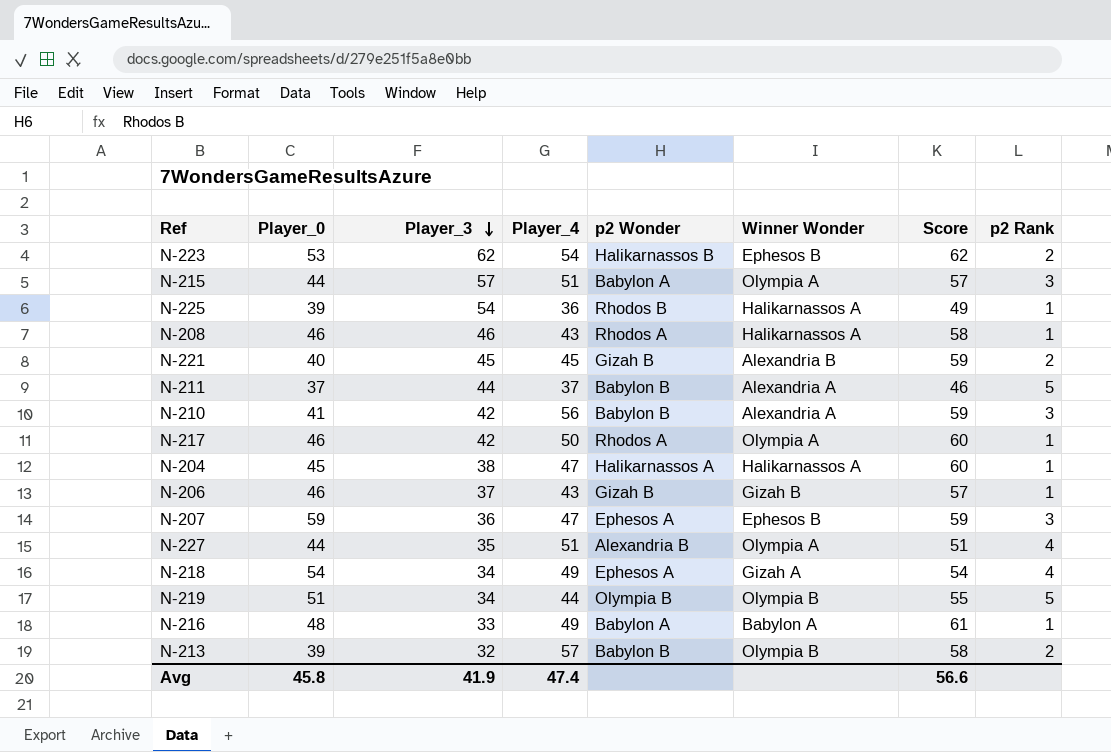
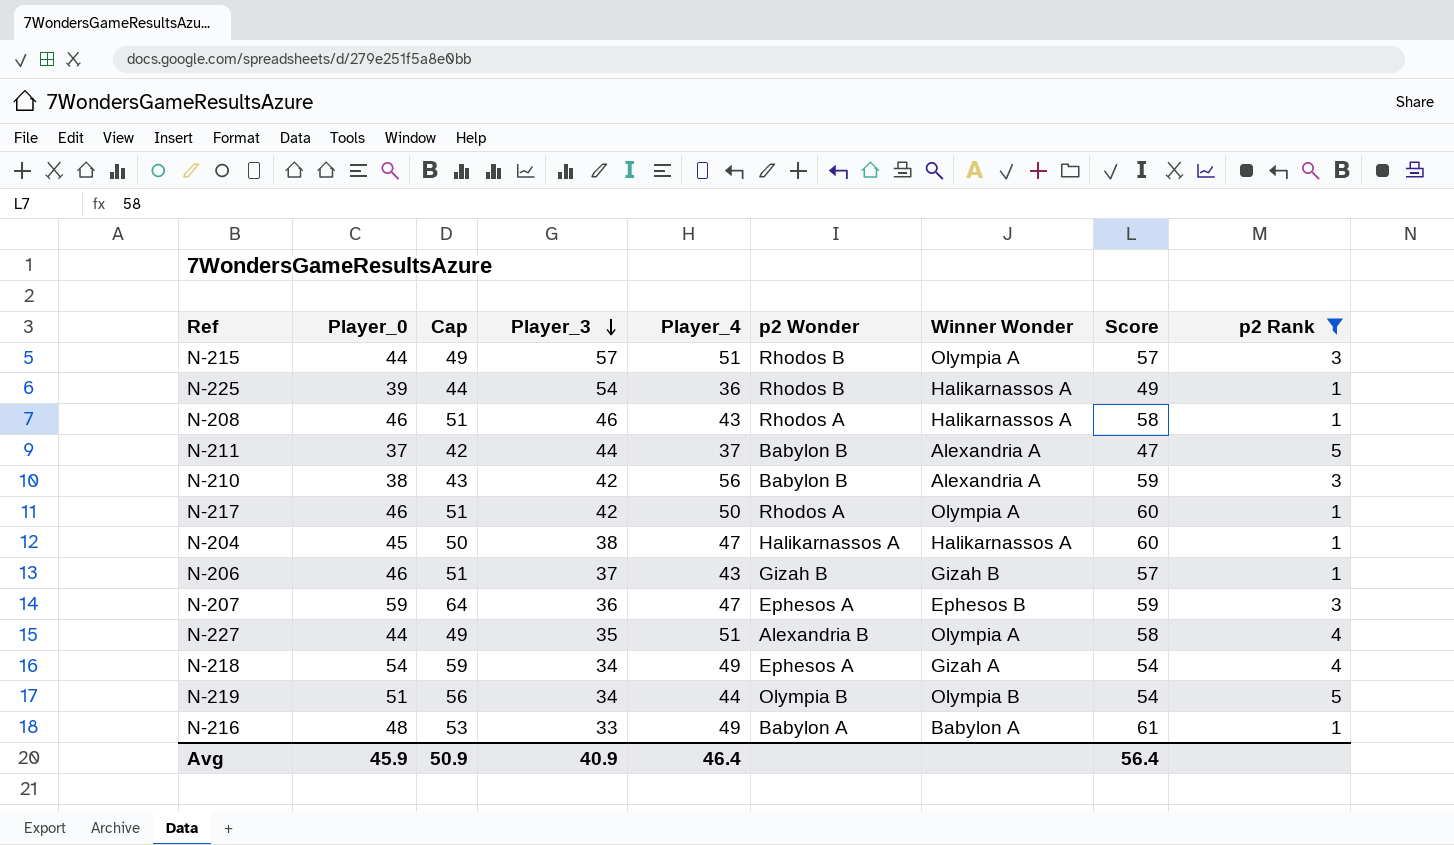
filter: none -> p2 Rank != 2
column Cap | formula: none -> [Player_0] + 5
N-215 | p2 Wonder: Babylon A -> Rhodos B
N-211 | Score: 46 -> 47
N-210 | Player_0: 41 -> 38
N-227 | Score: 51 -> 58
N-219 | Score: 55 -> 54
Avg | Player_0: 45.8 -> 45.9
Avg | Player_3: 41.9 -> 40.9
Avg | Player_4: 47.4 -> 46.4
Avg | Score: 56.6 -> 56.4

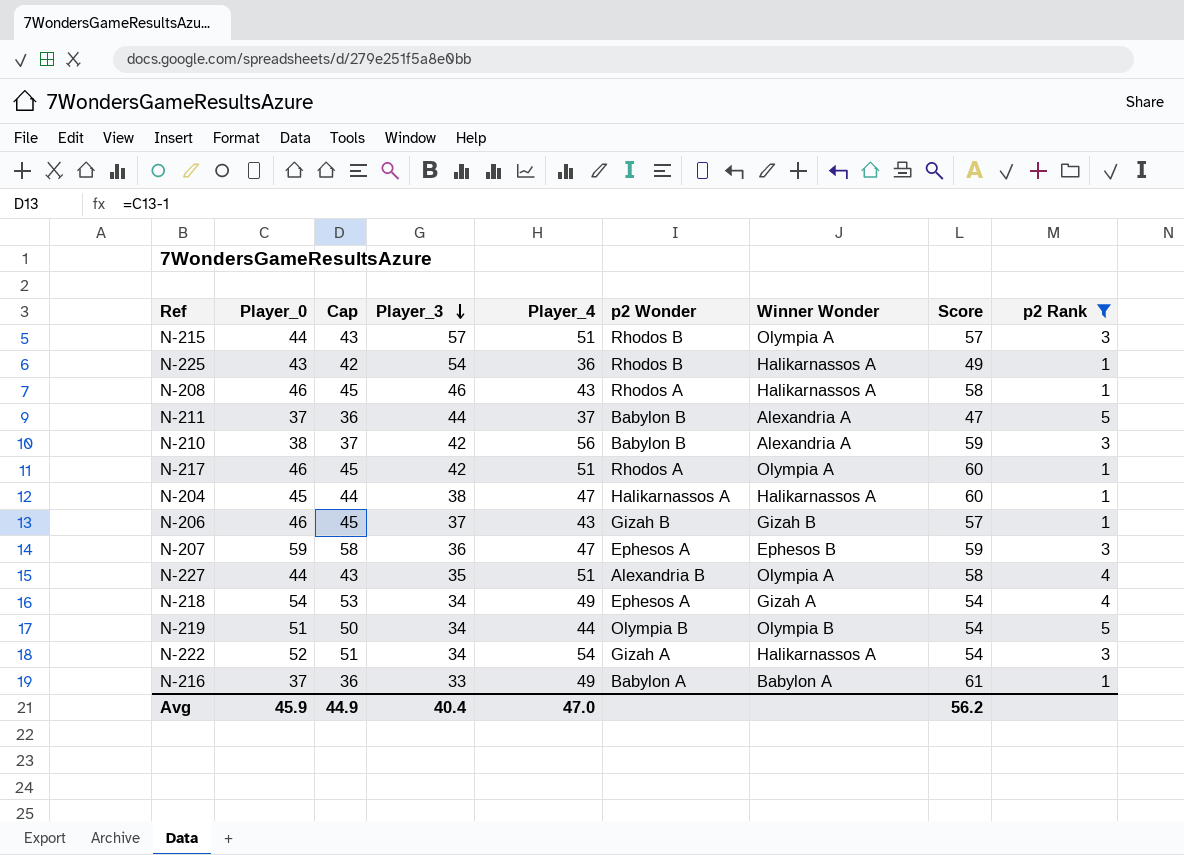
column Cap | formula: [Player_0] + 5 -> [Player_0] - 1
N-225 | Player_0: 39 -> 43
N-217 | Player_4: 50 -> 51
row N-222: none -> 52 | 51 | 34 | 54 | Gizah A | Halikarnassos A | 54 | 3
N-216 | Player_0: 48 -> 37
Avg | Cap: 50.9 -> 44.9
Avg | Player_3: 40.9 -> 40.4
Avg | Player_4: 46.4 -> 47.0
Avg | Score: 56.4 -> 56.2

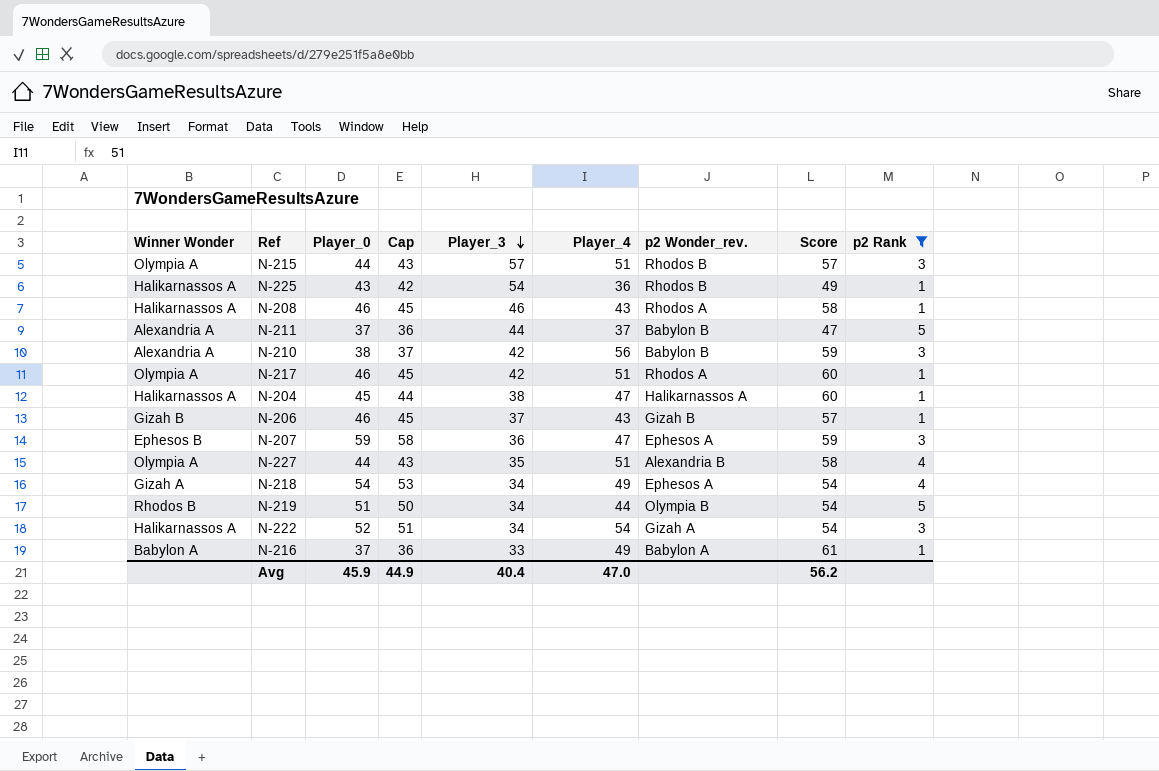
column Winner Wonder | position: 7 -> 1
column name: p2 Wonder -> p2 Wonder_rev.
N-219 | Winner Wonder: Olympia B -> Rhodos B

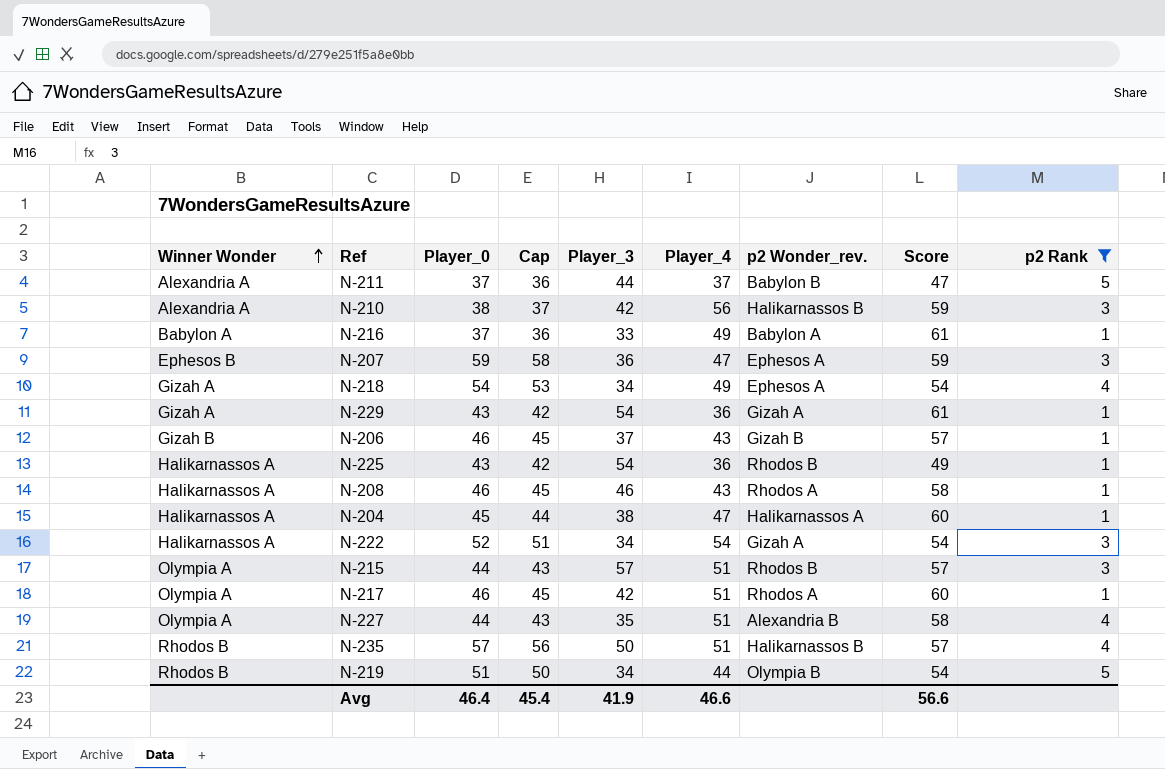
row order: Player_3 descending -> Winner Wonder ascending
N-210 | p2 Wonder_rev.: Babylon B -> Halikarnassos B
row N-229: none -> Gizah A | 43 | 42 | 54 | 36 | Gizah A | 61 | 1
row N-235: none -> Rhodos B | 57 | 56 | 50 | 51 | Halikarnassos B | 57 | 4
Avg | Player_0: 45.9 -> 46.4
Avg | Cap: 44.9 -> 45.4
Avg | Player_3: 40.4 -> 41.9
Avg | Player_4: 47.0 -> 46.6
Avg | Score: 56.2 -> 56.6

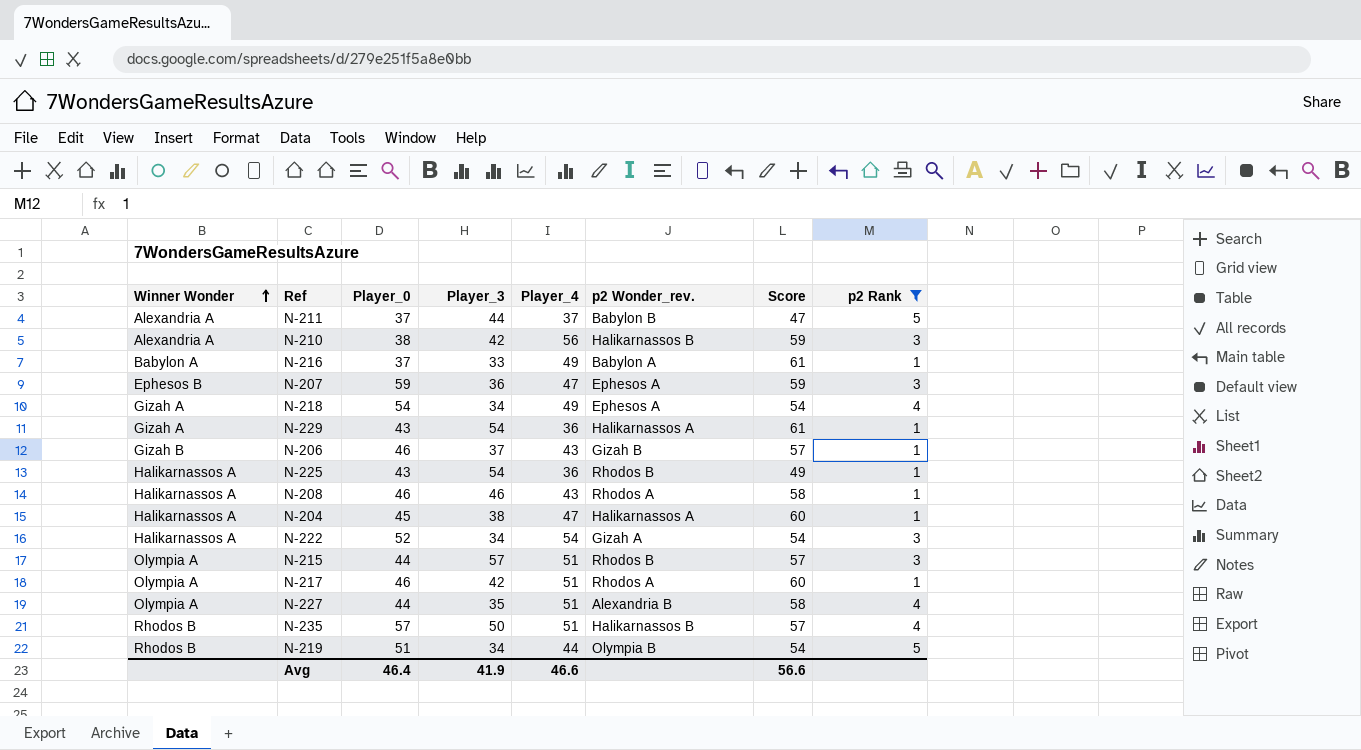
column Cap | formula: [Player_0] - 1 -> none
N-229 | p2 Wonder_rev.: Gizah A -> Halikarnassos A

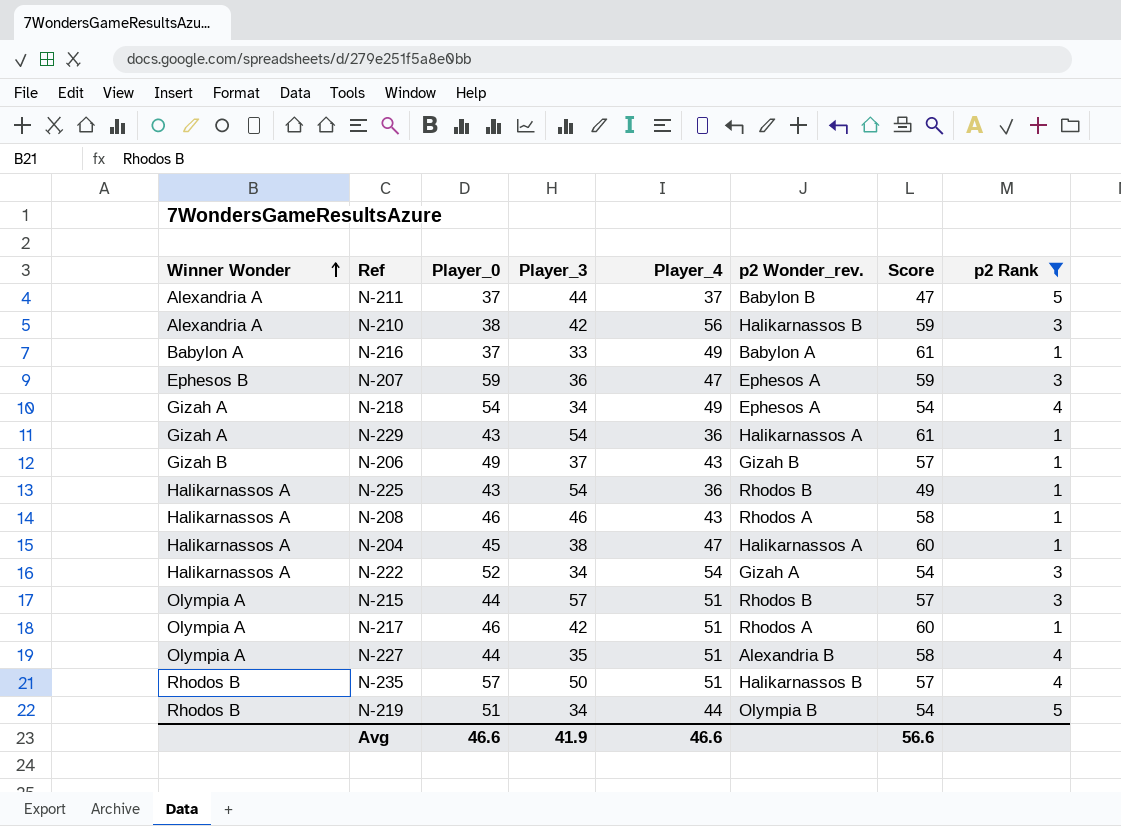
N-206 | Player_0: 46 -> 49
Avg | Player_0: 46.4 -> 46.6

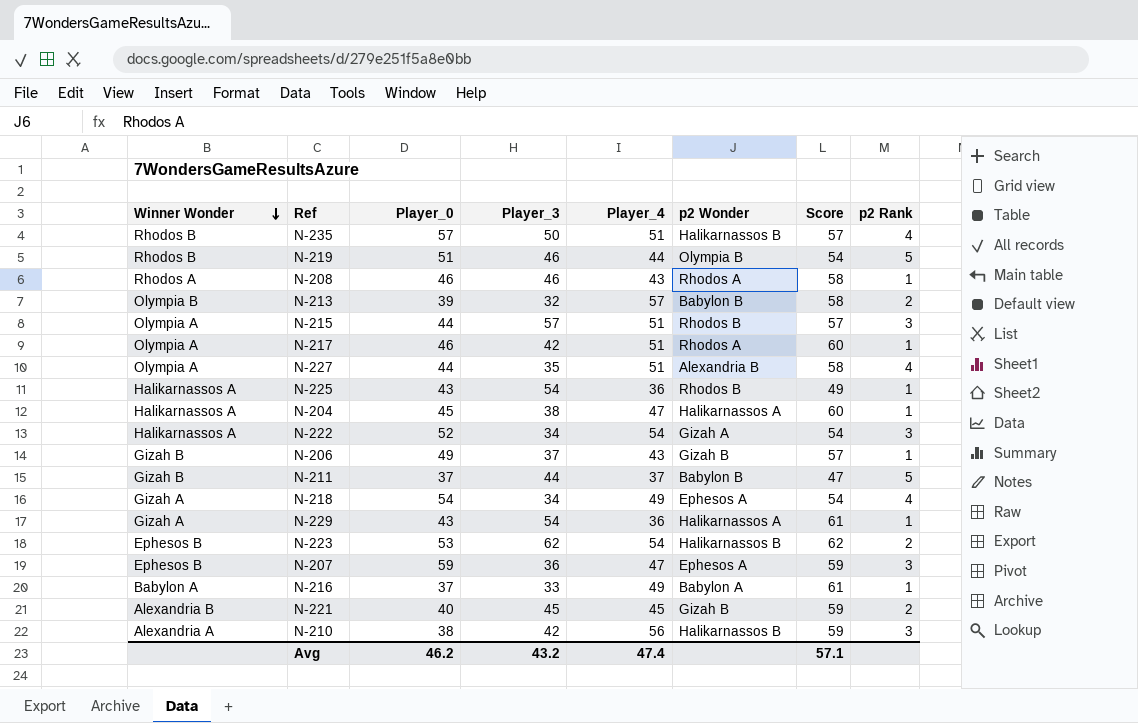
filter: p2 Rank != 2 -> none
row order: Winner Wonder ascending -> Winner Wonder descending
column name: p2 Wonder_rev. -> p2 Wonder
N-219 | Player_3: 34 -> 46
N-208 | Winner Wonder: Halikarnassos A -> Rhodos A
N-211 | Winner Wonder: Alexandria A -> Gizah B
Avg | Player_0: 46.6 -> 46.2
Avg | Player_3: 41.9 -> 43.2
Avg | Player_4: 46.6 -> 47.4
Avg | Score: 56.6 -> 57.1

